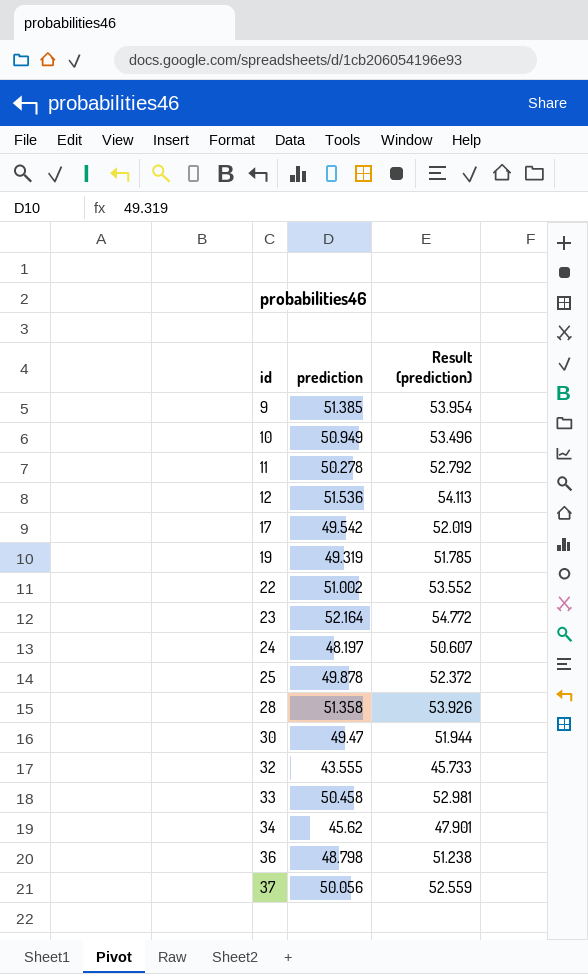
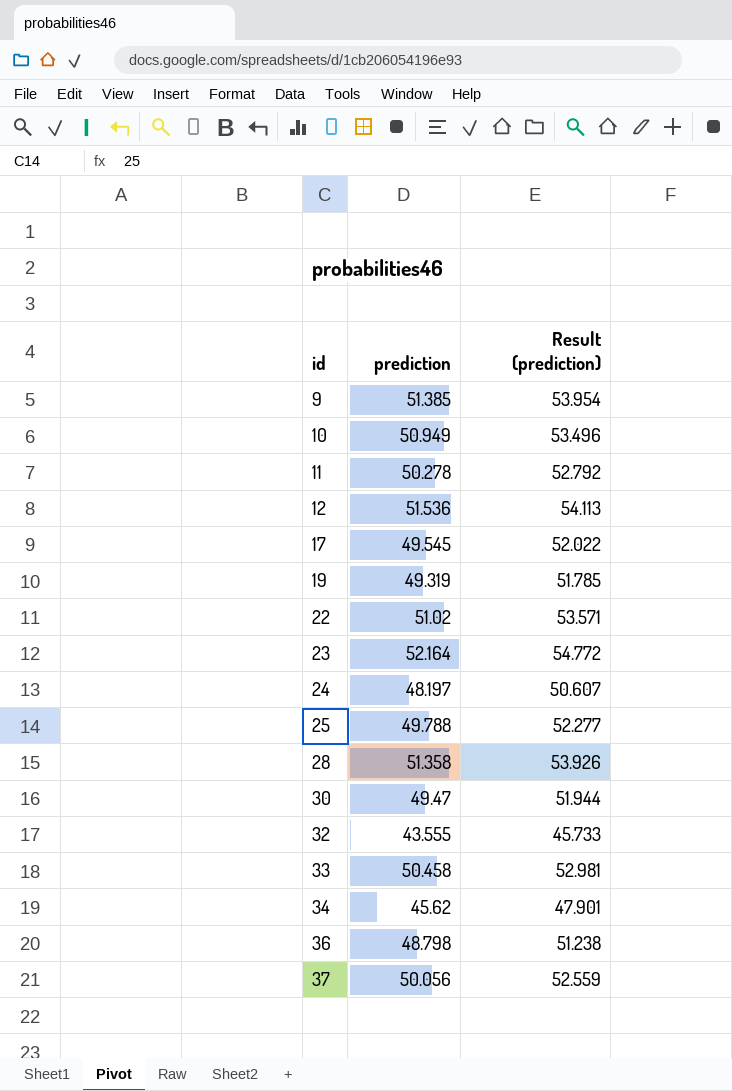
17 | prediction: 49.542 -> 49.545
17 | Result (prediction): 52.019 -> 52.022
22 | prediction: 51.002 -> 51.02
22 | Result (prediction): 53.552 -> 53.571
25 | prediction: 49.878 -> 49.788
25 | Result (prediction): 52.372 -> 52.277

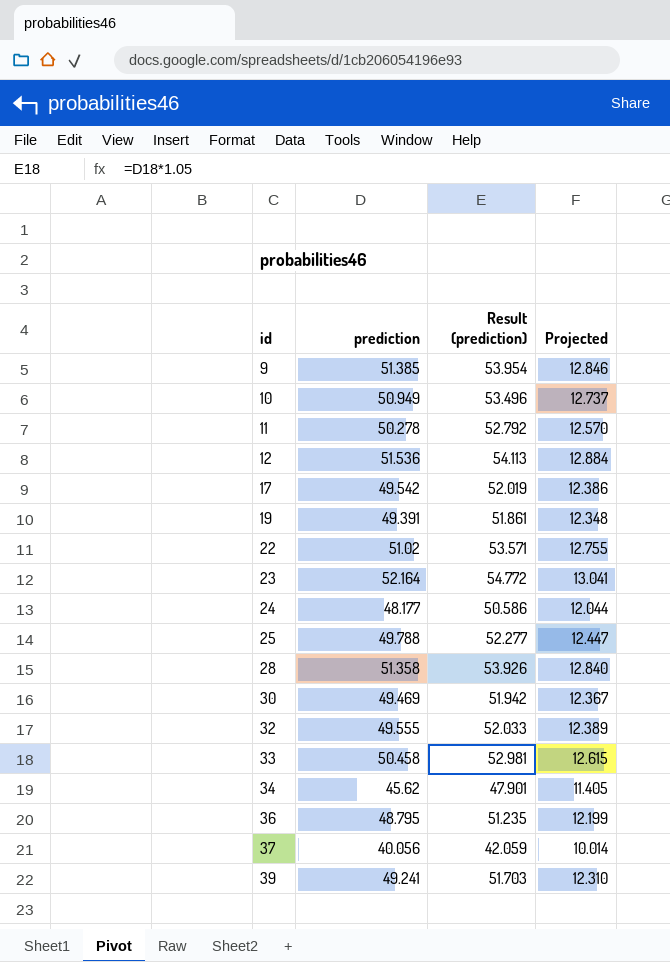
column Projected | formula: none -> [prediction] * 0.25
17 | prediction: 49.545 -> 49.542
17 | Result (prediction): 52.022 -> 52.019
19 | prediction: 49.319 -> 49.391
19 | Result (prediction): 51.785 -> 51.861
24 | prediction: 48.197 -> 48.177
24 | Result (prediction): 50.607 -> 50.586
30 | prediction: 49.47 -> 49.469
30 | Result (prediction): 51.944 -> 51.942
32 | prediction: 43.555 -> 49.555
32 | Result (prediction): 45.733 -> 52.033
36 | prediction: 48.798 -> 48.795
36 | Result (prediction): 51.238 -> 51.235
37 | prediction: 50.056 -> 40.056
37 | Result (prediction): 52.559 -> 42.059
row 39: none -> 49.241 | 51.703 | 12.310

